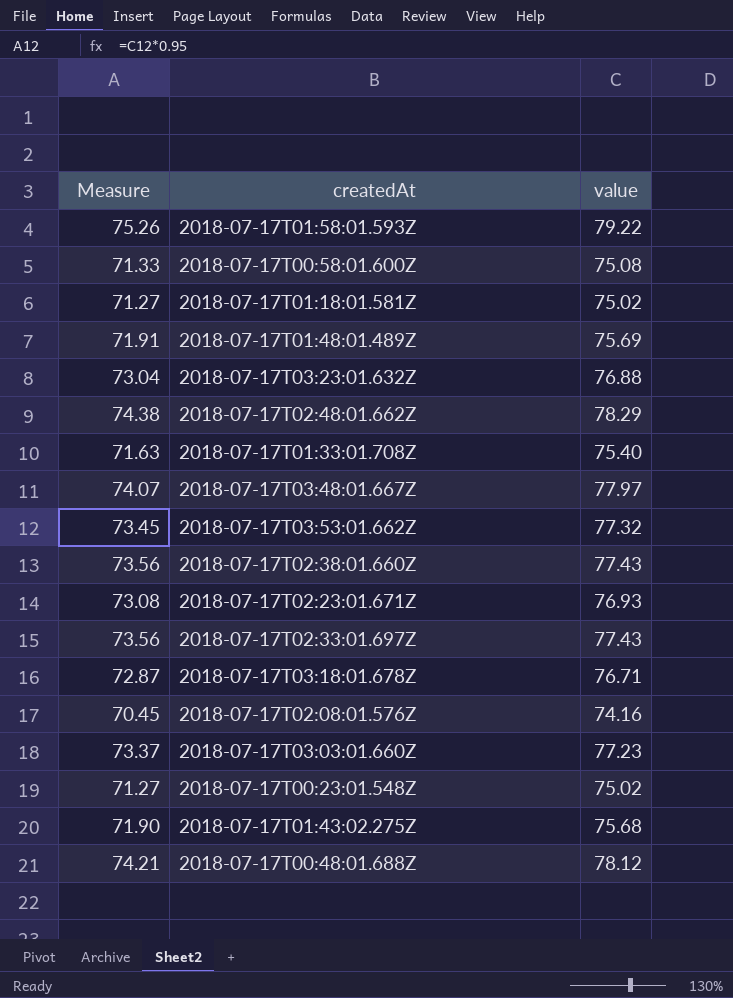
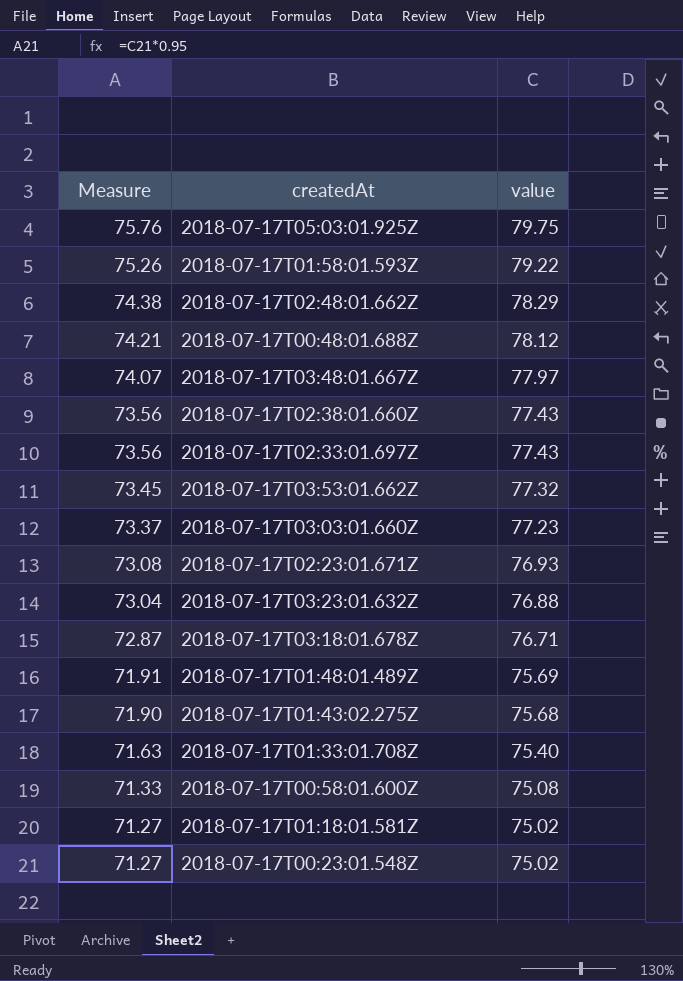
row order: none -> Measure descending
row 2018-07-17T02:08:01.576Z: 70.45 | 74.16 -> none
row 2018-07-17T05:03:01.925Z: none -> 75.76 | 79.75

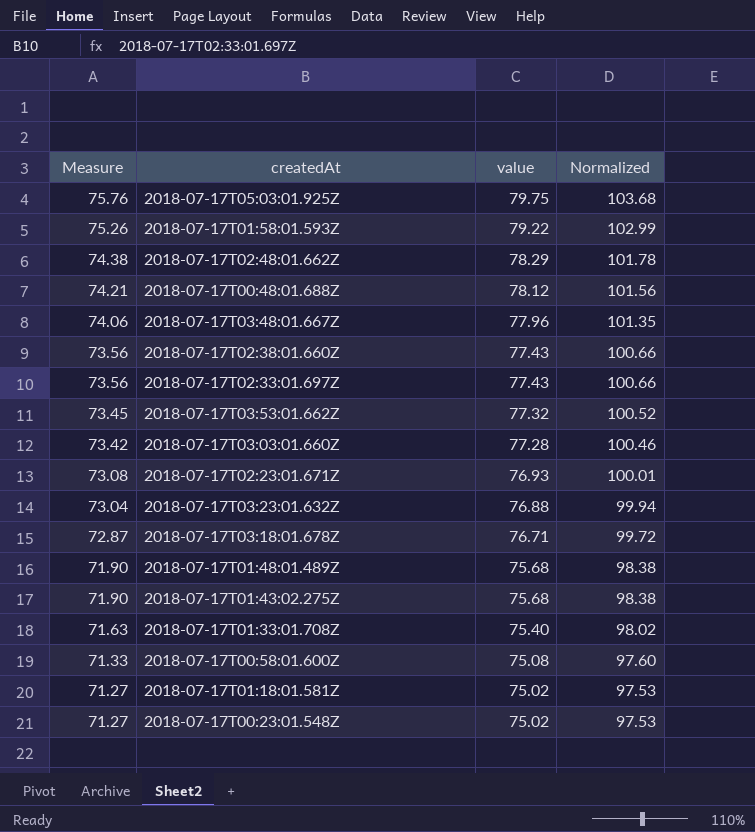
column Normalized | formula: none -> [value] * 1.3
2018-07-17T03:48:01.667Z | Measure: 74.07 -> 74.06
2018-07-17T03:48:01.667Z | value: 77.97 -> 77.96
2018-07-17T03:03:01.660Z | Measure: 73.37 -> 73.42
2018-07-17T03:03:01.660Z | value: 77.23 -> 77.28
2018-07-17T01:48:01.489Z | Measure: 71.91 -> 71.90
2018-07-17T01:48:01.489Z | value: 75.69 -> 75.68

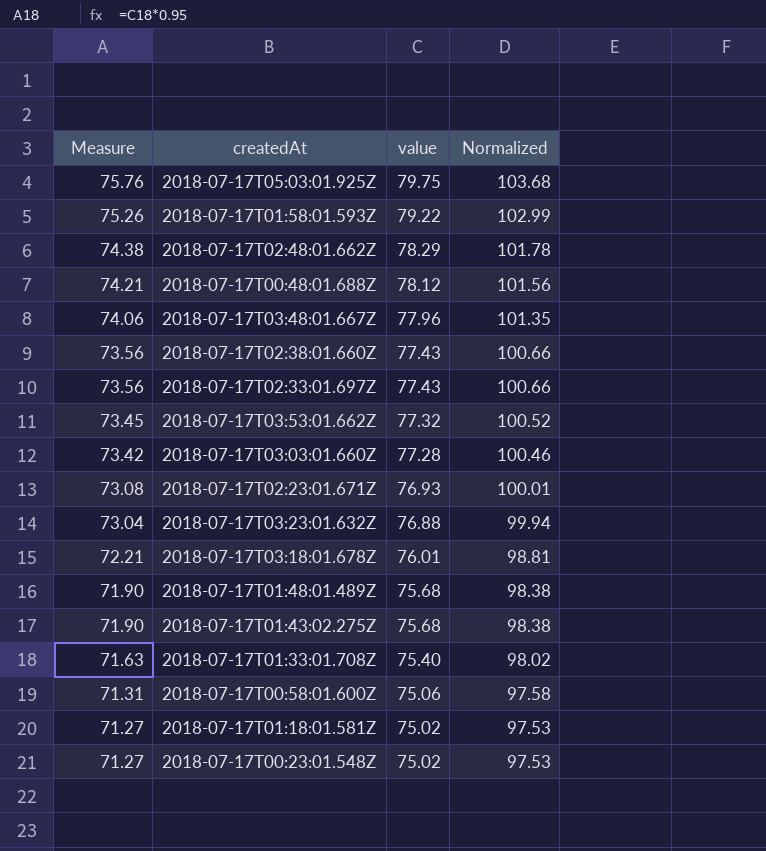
2018-07-17T03:18:01.678Z | Measure: 72.87 -> 72.21
2018-07-17T03:18:01.678Z | value: 76.71 -> 76.01
2018-07-17T03:18:01.678Z | Normalized: 99.72 -> 98.81
2018-07-17T00:58:01.600Z | Measure: 71.33 -> 71.31
2018-07-17T00:58:01.600Z | value: 75.08 -> 75.06
2018-07-17T00:58:01.600Z | Normalized: 97.60 -> 97.58

